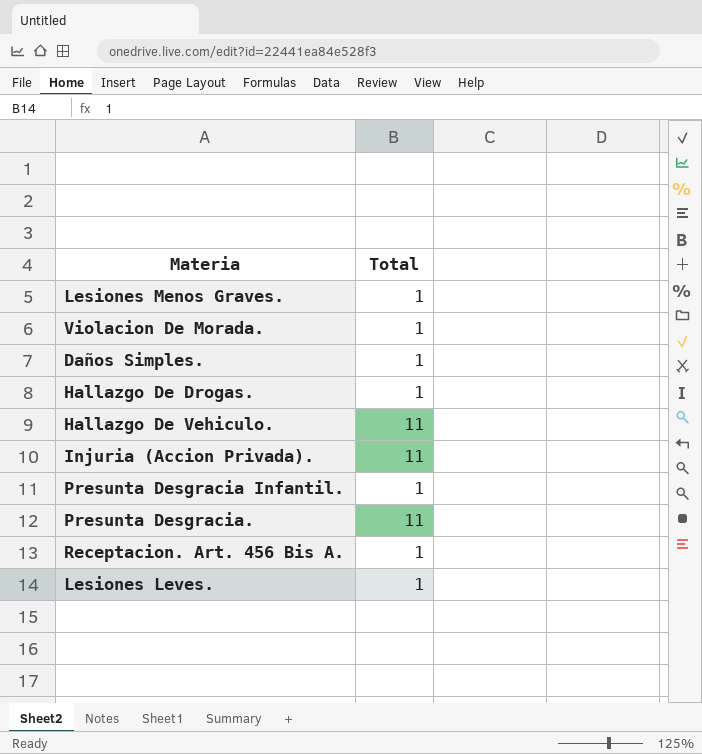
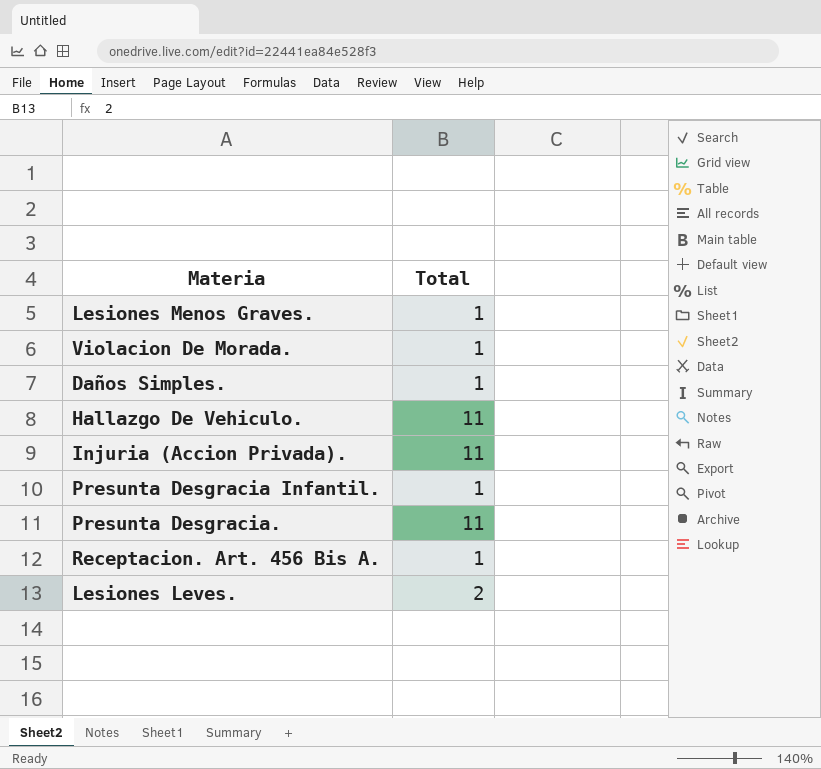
row Hallazgo De Drogas.: 1 -> none
Lesiones Leves. | Total: 1 -> 2

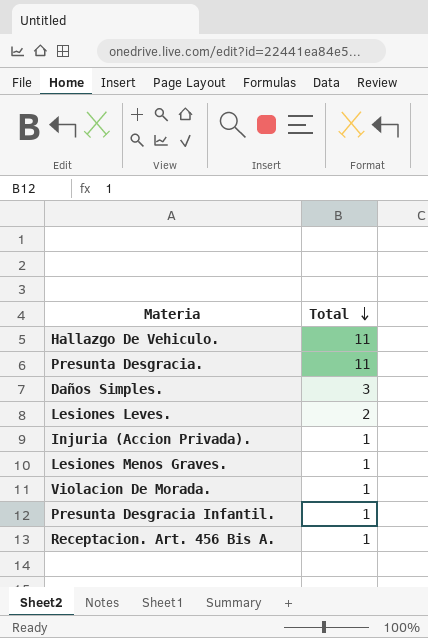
row order: none -> Total descending
Daños Simples. | Total: 1 -> 3
Injuria (Accion Privada). | Total: 11 -> 1

